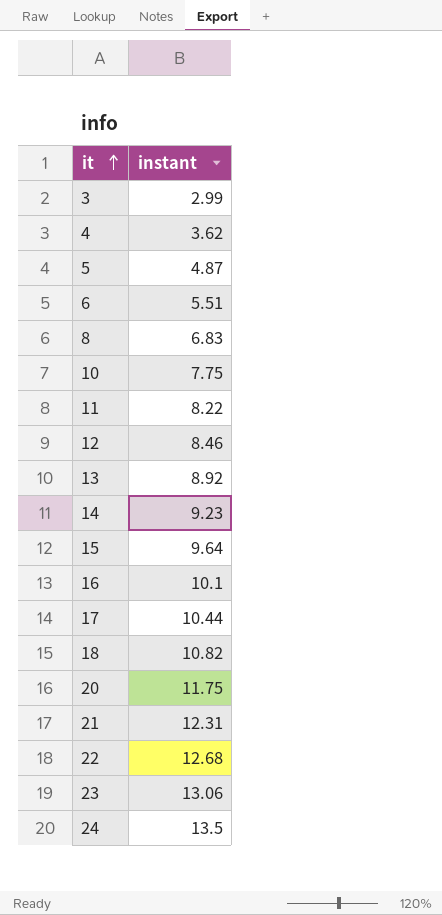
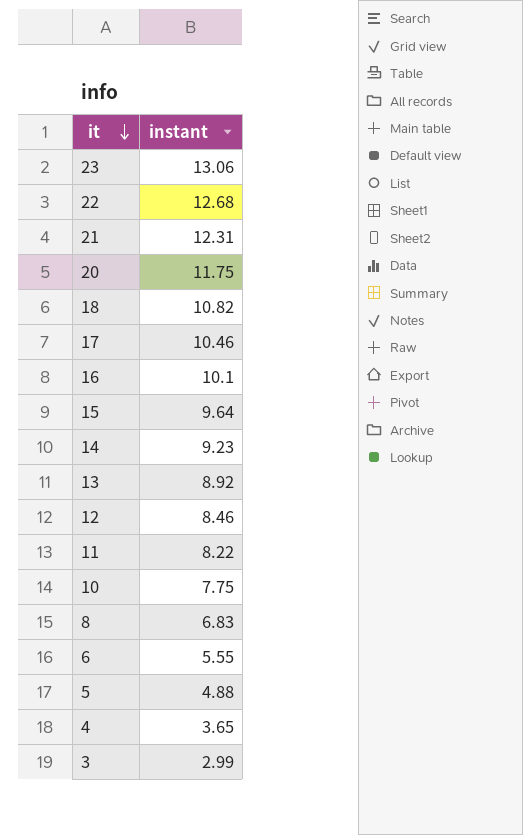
row order: it ascending -> it descending
row 24: 13.5 -> none
17 | instant: 10.44 -> 10.46
6 | instant: 5.51 -> 5.55
5 | instant: 4.87 -> 4.88
4 | instant: 3.62 -> 3.65

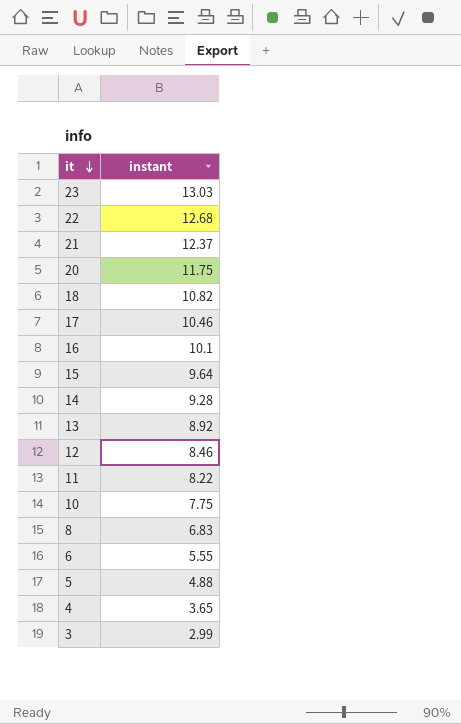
23 | instant: 13.06 -> 13.03
21 | instant: 12.31 -> 12.37
14 | instant: 9.23 -> 9.28

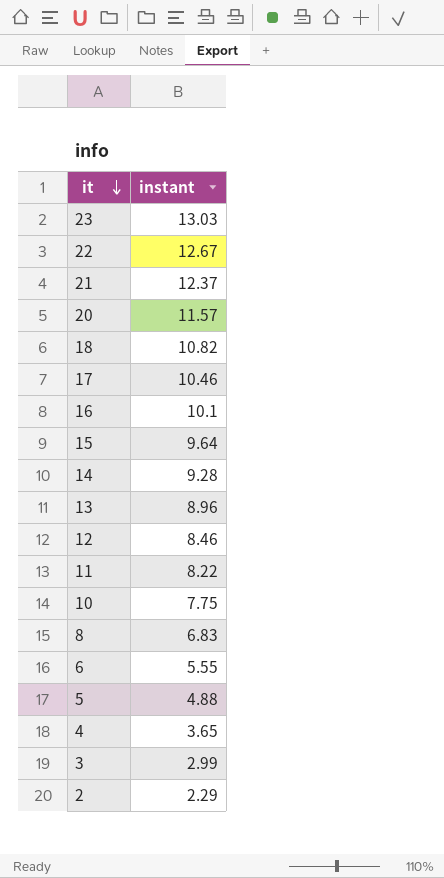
22 | instant: 12.68 -> 12.67
20 | instant: 11.75 -> 11.57
13 | instant: 8.92 -> 8.96
row 2: none -> 2.29

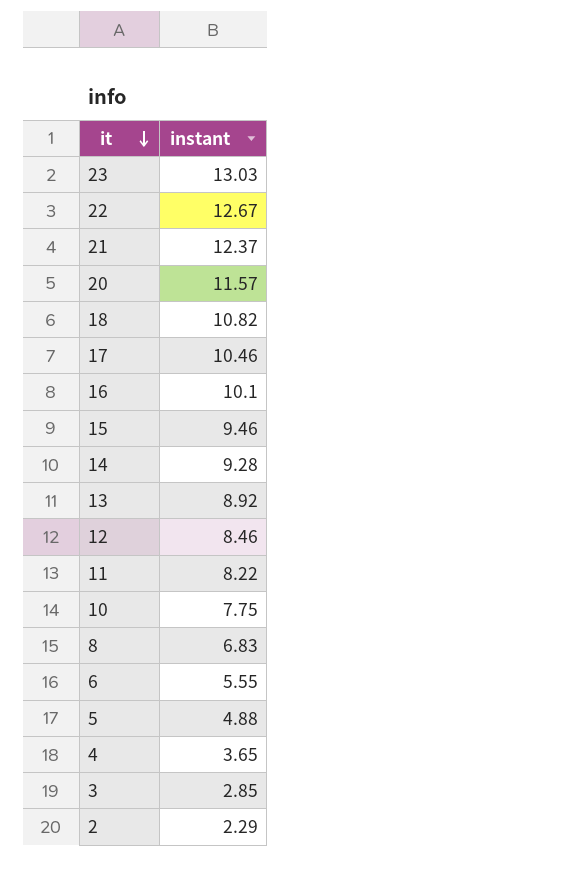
15 | instant: 9.64 -> 9.46
13 | instant: 8.96 -> 8.92
3 | instant: 2.99 -> 2.85

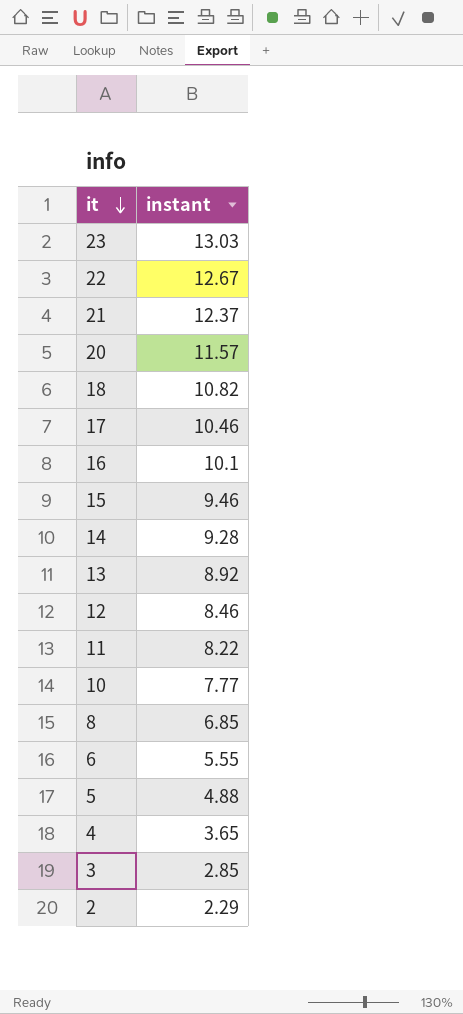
10 | instant: 7.75 -> 7.77
8 | instant: 6.83 -> 6.85

